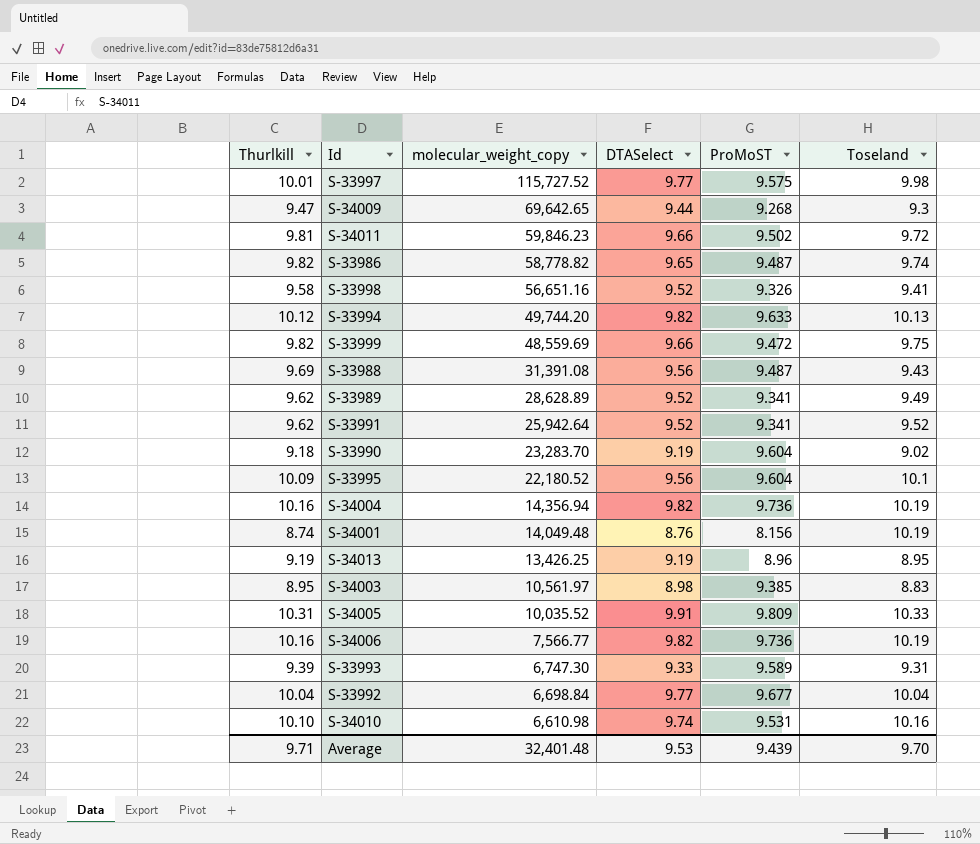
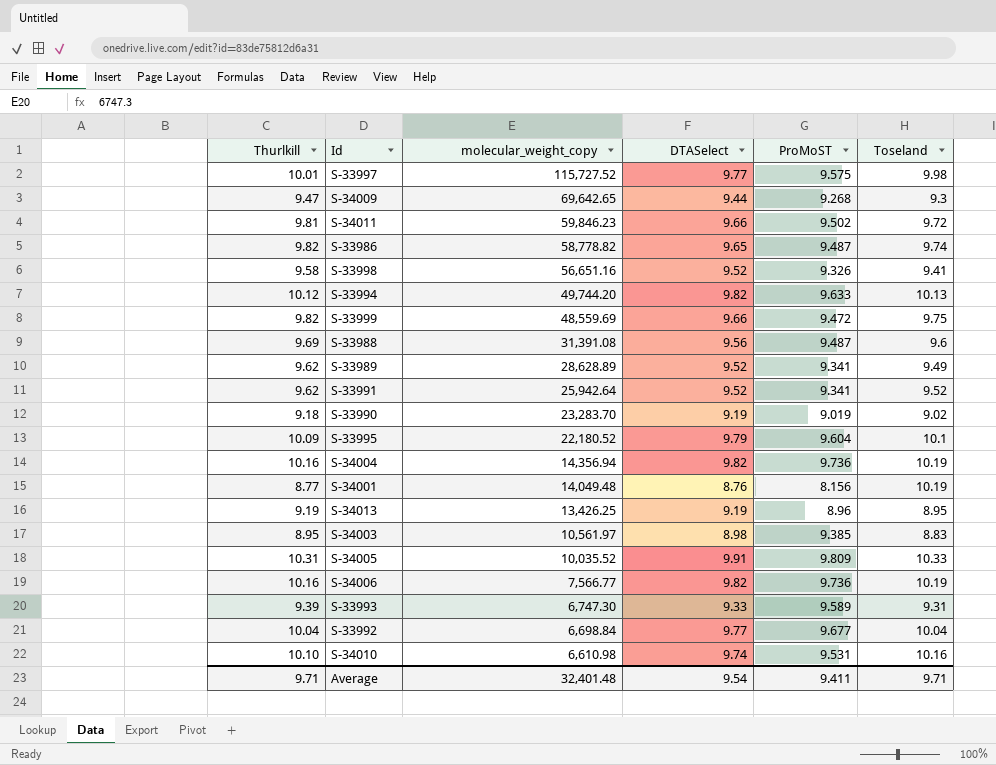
S-33988 | Toseland: 9.43 -> 9.6
S-33990 | ProMoST: 9.604 -> 9.019
S-33995 | DTASelect: 9.56 -> 9.79
S-34001 | Thurlkill: 8.74 -> 8.77
Average | DTASelect: 9.53 -> 9.54
Average | ProMoST: 9.439 -> 9.411
Average | Toseland: 9.70 -> 9.71

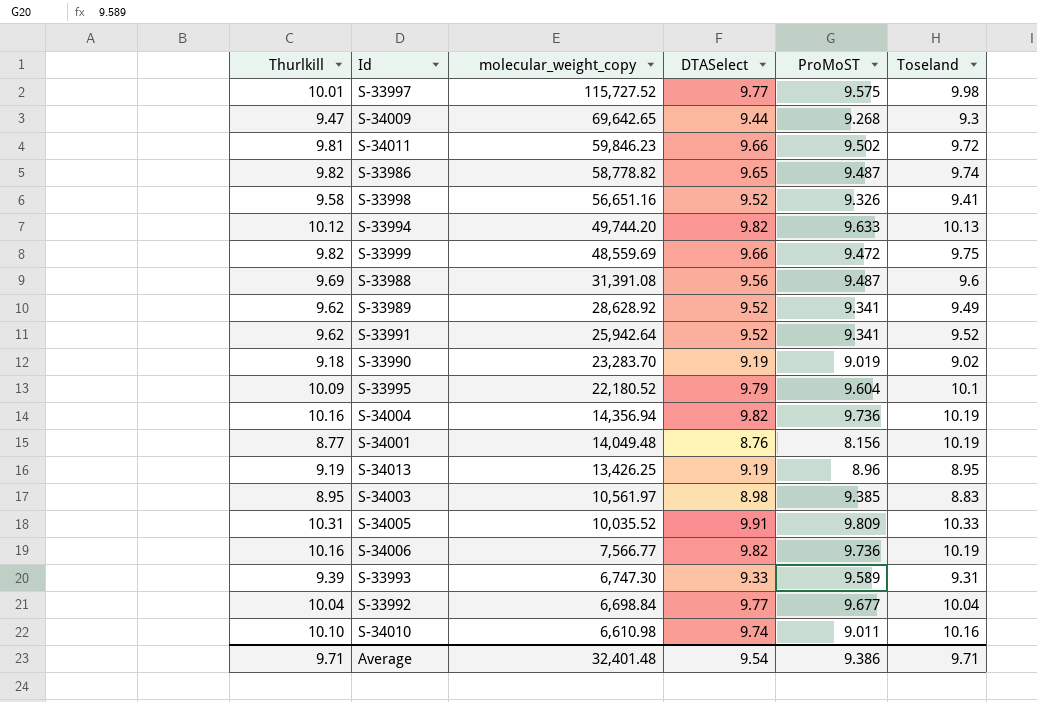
S-33989 | molecular_weight_copy: 28,628.89 -> 28,628.92
S-34010 | ProMoST: 9.531 -> 9.011
Average | ProMoST: 9.411 -> 9.386

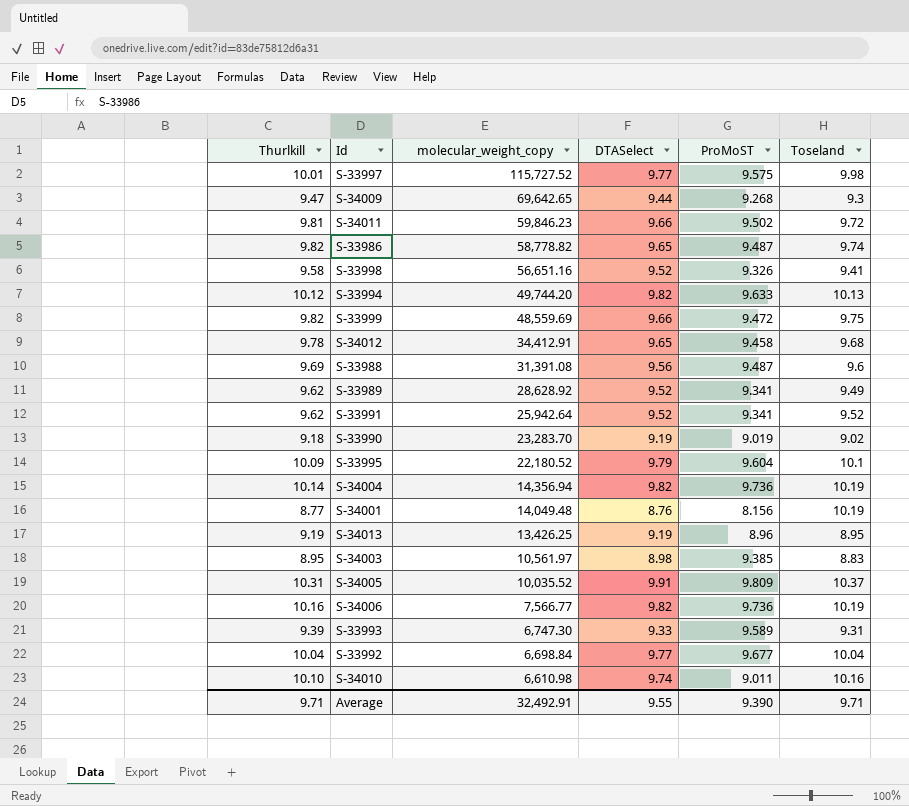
row S-34012: none -> 9.78 | 34,412.91 | 9.65 | 9.458 | 9.68
S-34004 | Thurlkill: 10.16 -> 10.14
S-34005 | Toseland: 10.33 -> 10.37
Average | molecular_weight_copy: 32,401.48 -> 32,492.91
Average | DTASelect: 9.54 -> 9.55
Average | ProMoST: 9.386 -> 9.390

